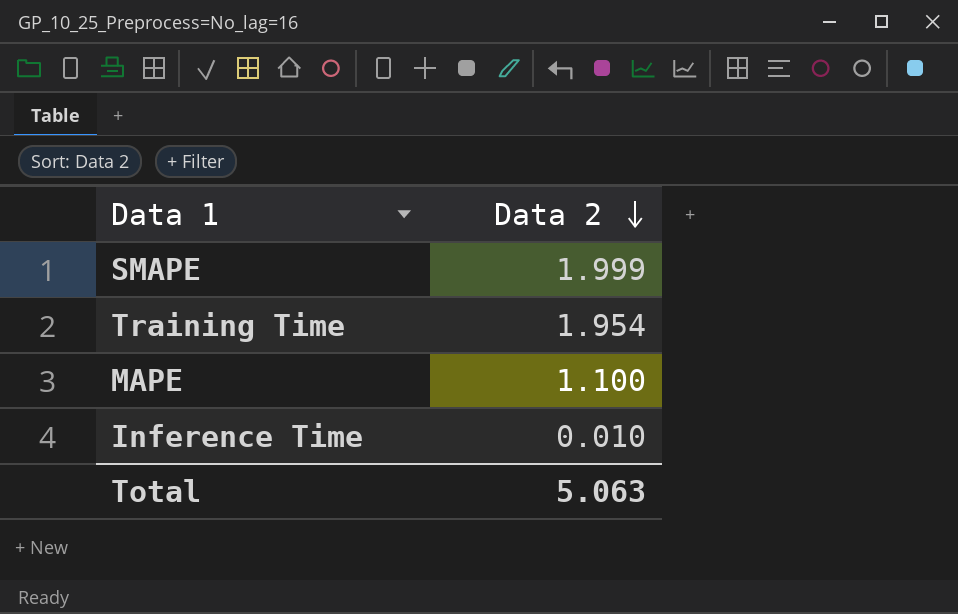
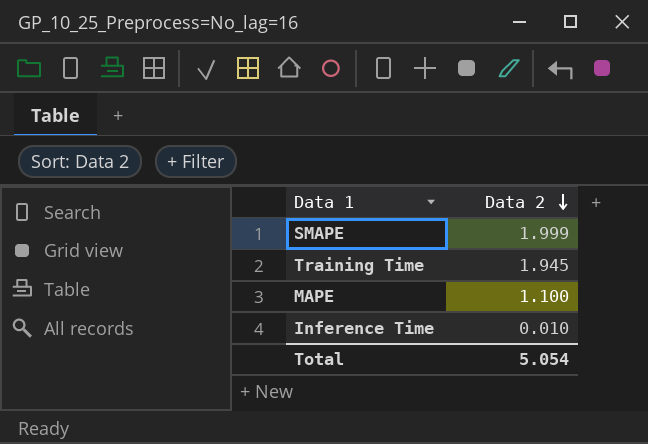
Training Time | Data 2: 1.954 -> 1.945
Total | Data 2: 5.063 -> 5.054

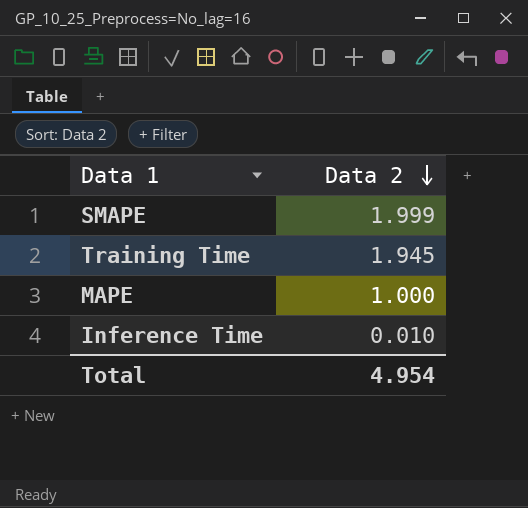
MAPE | Data 2: 1.100 -> 1.000
Total | Data 2: 5.054 -> 4.954

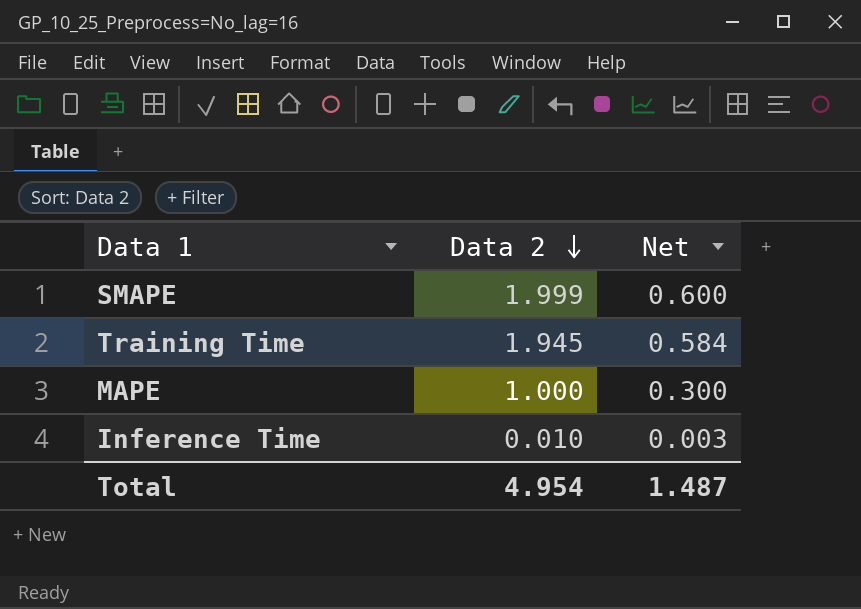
column Net | formula: none -> [Data 2] * 0.3

